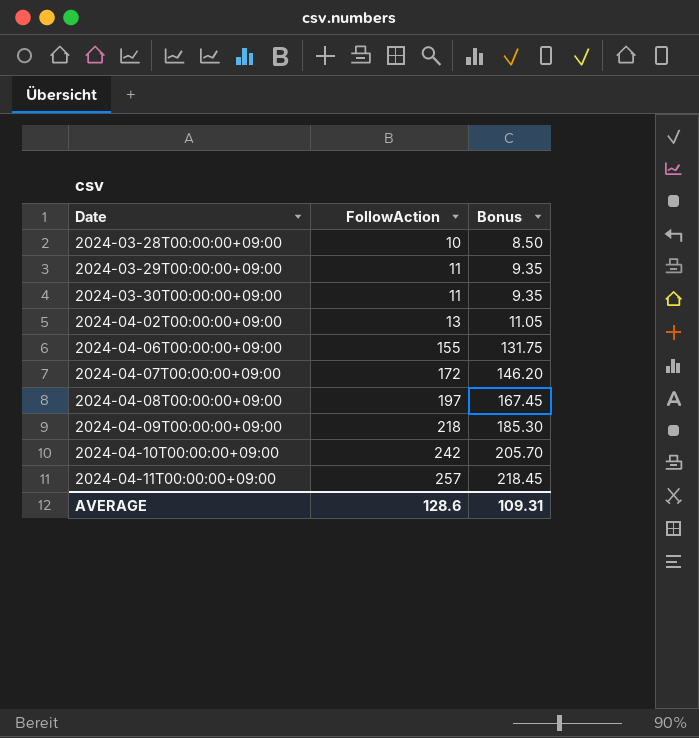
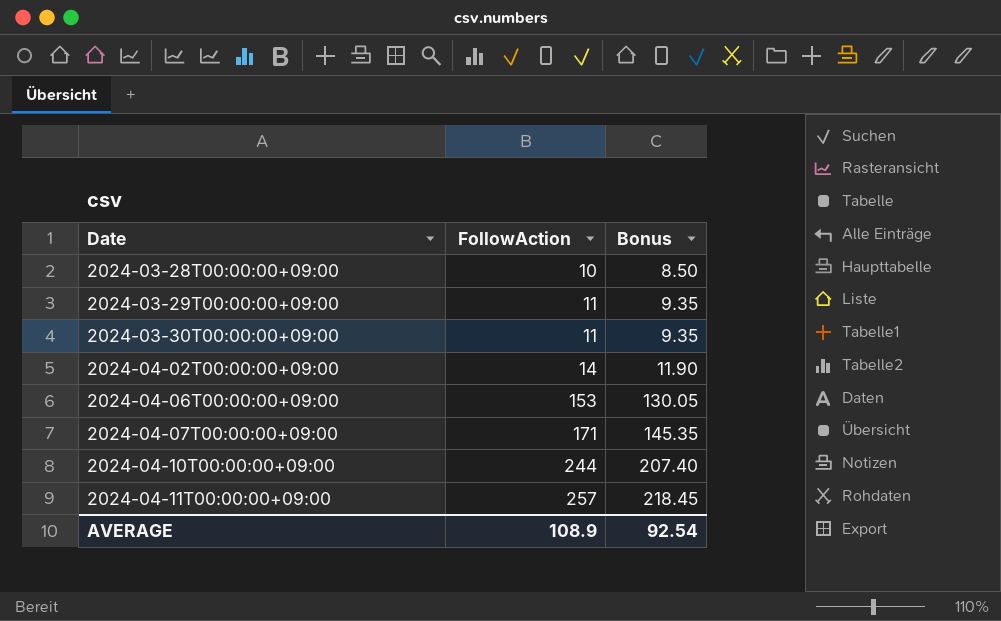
row 2024-04-08T00:00:00+09:00: 197 | 167.45 -> none
row 2024-04-09T00:00:00+09:00: 218 | 185.30 -> none
2024-04-02T00:00:00+09:00 | FollowAction: 13 -> 14
2024-04-02T00:00:00+09:00 | Bonus: 11.05 -> 11.90
2024-04-06T00:00:00+09:00 | FollowAction: 155 -> 153
2024-04-06T00:00:00+09:00 | Bonus: 131.75 -> 130.05
2024-04-07T00:00:00+09:00 | FollowAction: 172 -> 171
2024-04-07T00:00:00+09:00 | Bonus: 146.20 -> 145.35
2024-04-10T00:00:00+09:00 | FollowAction: 242 -> 244
2024-04-10T00:00:00+09:00 | Bonus: 205.70 -> 207.40
AVERAGE | FollowAction: 128.6 -> 108.9
AVERAGE | Bonus: 109.31 -> 92.54

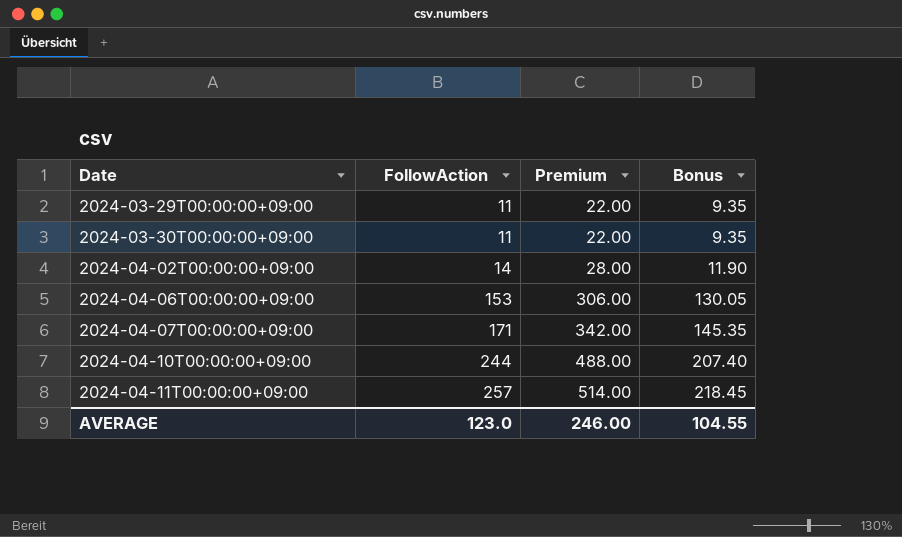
column Premium | formula: none -> [FollowAction] * 2
row 2024-03-28T00:00:00+09:00: 10 | 8.50 -> none
AVERAGE | FollowAction: 108.9 -> 123.0
AVERAGE | Bonus: 92.54 -> 104.55

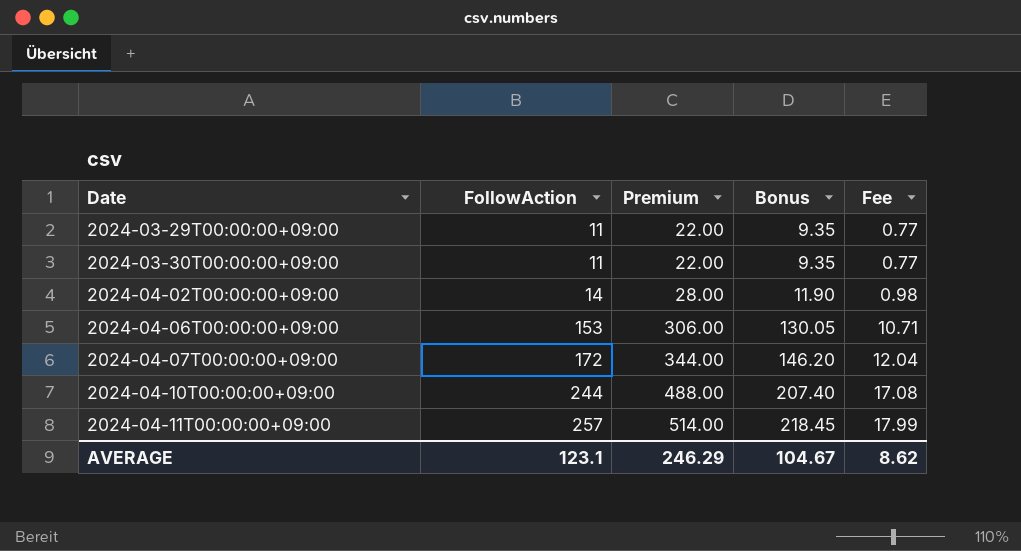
column Fee | formula: none -> [FollowAction] * 0.07
2024-04-07T00:00:00+09:00 | FollowAction: 171 -> 172
2024-04-07T00:00:00+09:00 | Premium: 342.00 -> 344.00
2024-04-07T00:00:00+09:00 | Bonus: 145.35 -> 146.20
AVERAGE | FollowAction: 123.0 -> 123.1
AVERAGE | Premium: 246.00 -> 246.29
AVERAGE | Bonus: 104.55 -> 104.67

